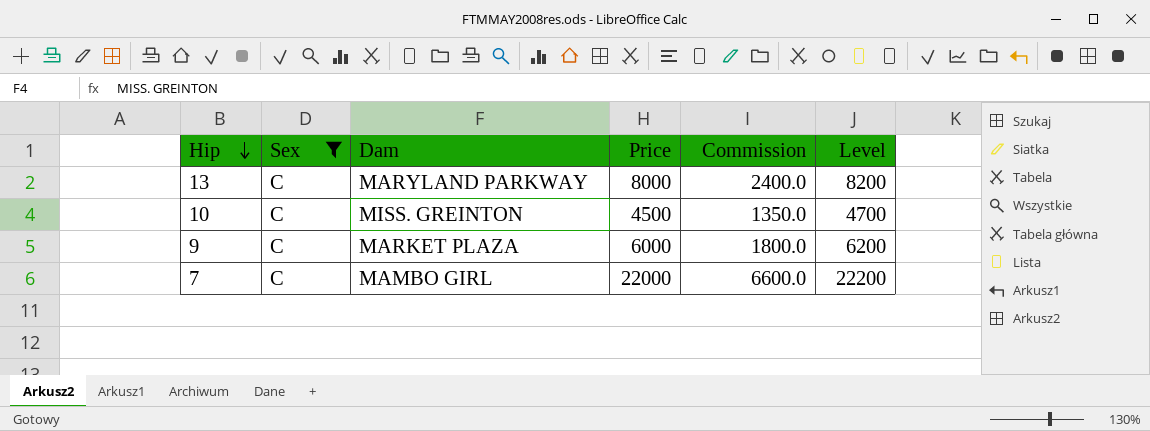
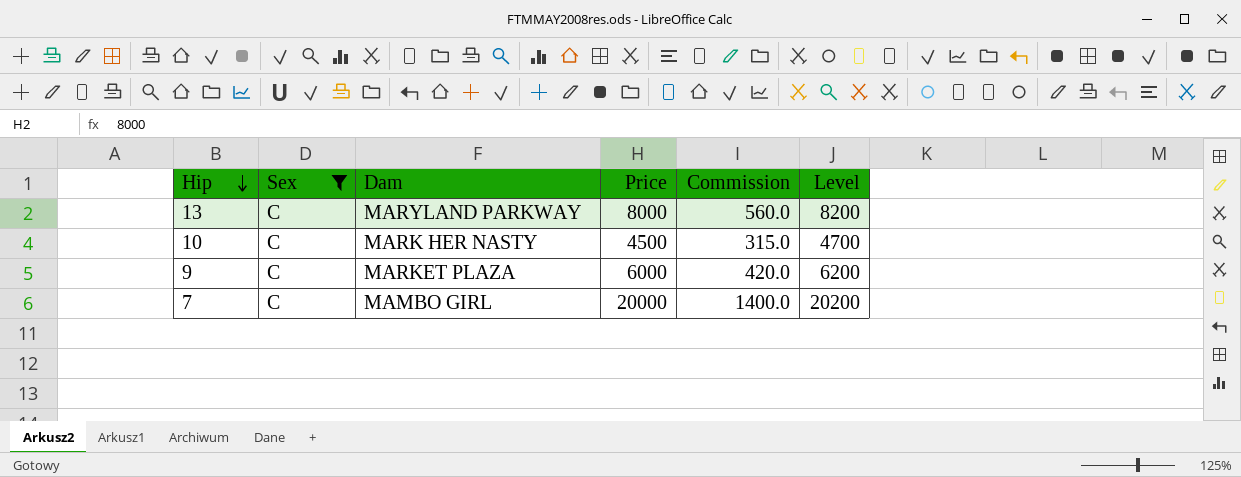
column Commission | formula: [Price] * 0.3 -> [Price] * 0.07
10 | Dam: MISS. GREINTON -> MARK HER NASTY
7 | Price: 22000 -> 20000
7 | Level: 22200 -> 20200

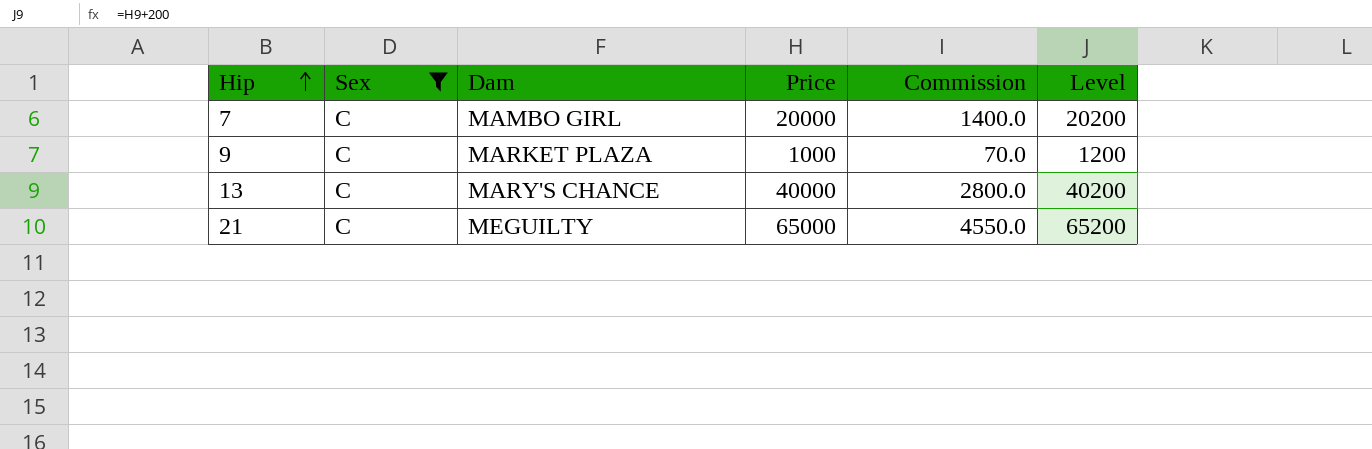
row order: Hip descending -> Hip ascending
row 10: C | MARK HER NASTY | 4500 | 315.0 | 4700 -> none
9 | Price: 6000 -> 1000
9 | Commission: 420.0 -> 70.0
9 | Level: 6200 -> 1200
13 | Dam: MARYLAND PARKWAY -> MARY'S CHANCE
13 | Price: 8000 -> 40000
13 | Commission: 560.0 -> 2800.0
13 | Level: 8200 -> 40200
row 21: none -> C | MEGUILTY | 65000 | 4550.0 | 65200

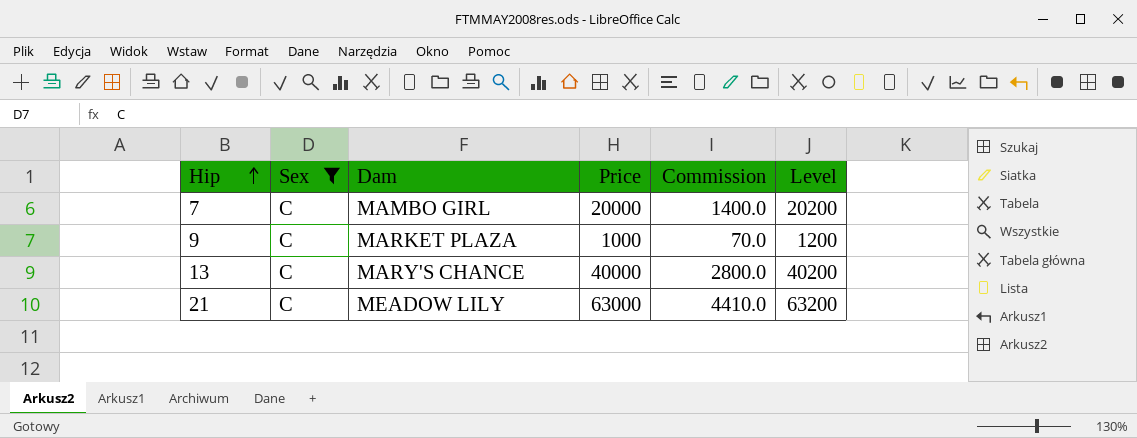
21 | Dam: MEGUILTY -> MEADOW LILY
21 | Price: 65000 -> 63000
21 | Commission: 4550.0 -> 4410.0
21 | Level: 65200 -> 63200

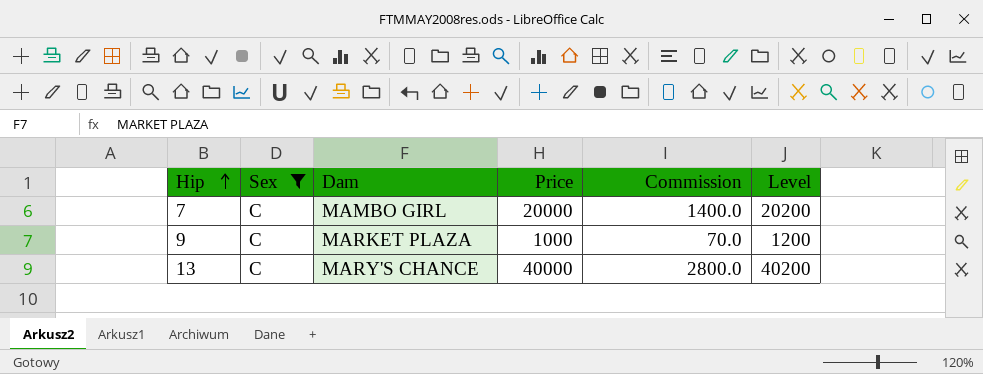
row 21: C | MEADOW LILY | 63000 | 4410.0 | 63200 -> none

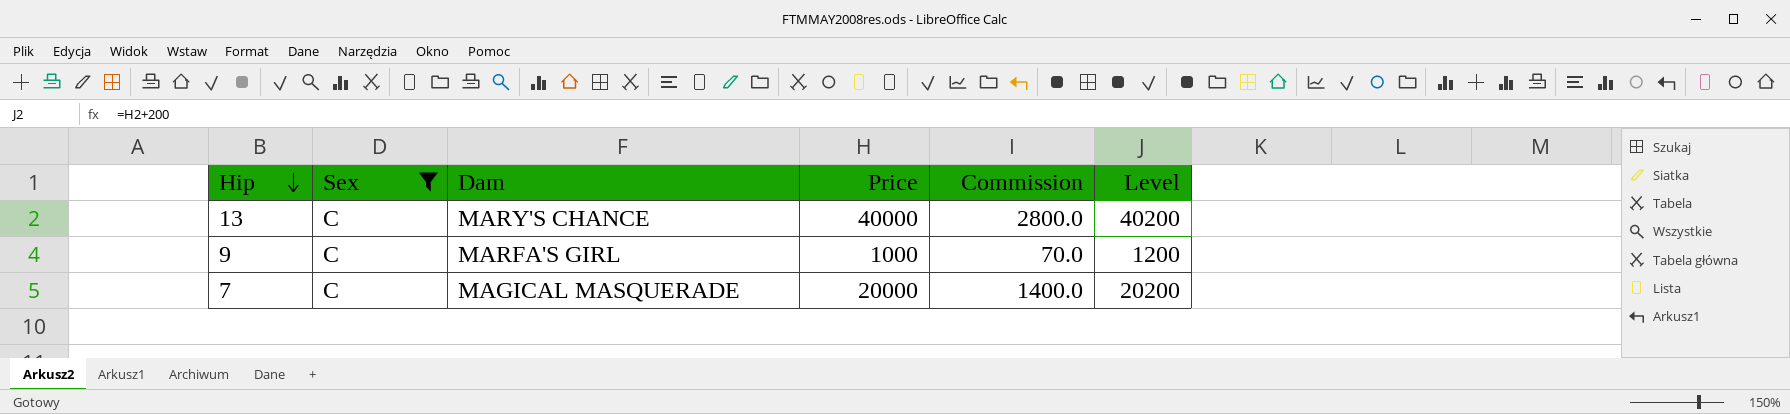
row order: Hip ascending -> Hip descending
9 | Dam: MARKET PLAZA -> MARFA'S GIRL
7 | Dam: MAMBO GIRL -> MAGICAL MASQUERADE

